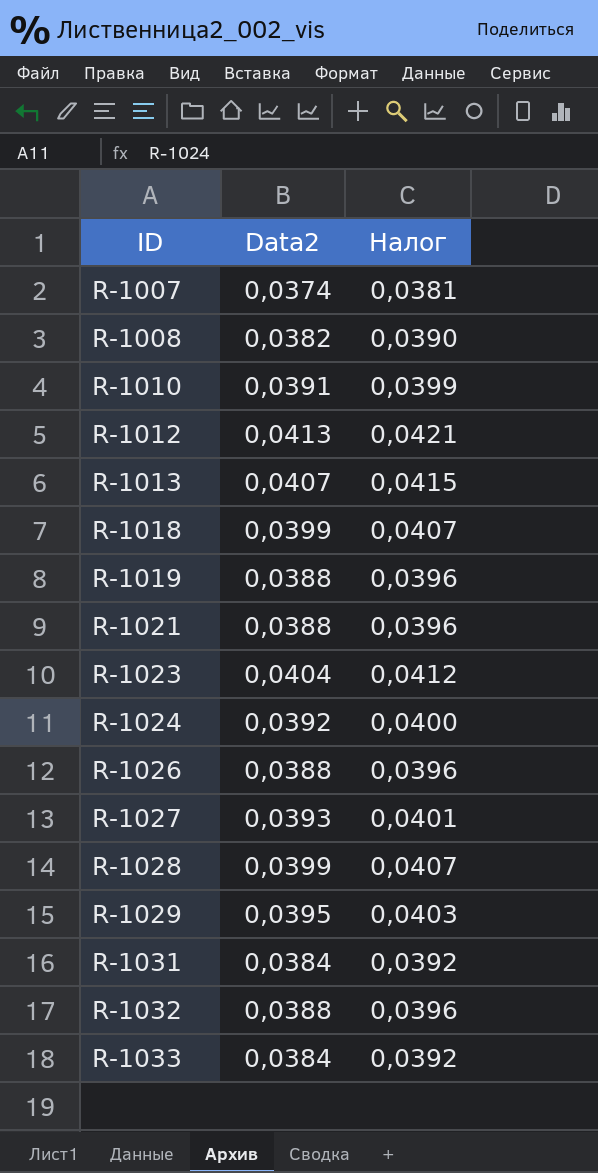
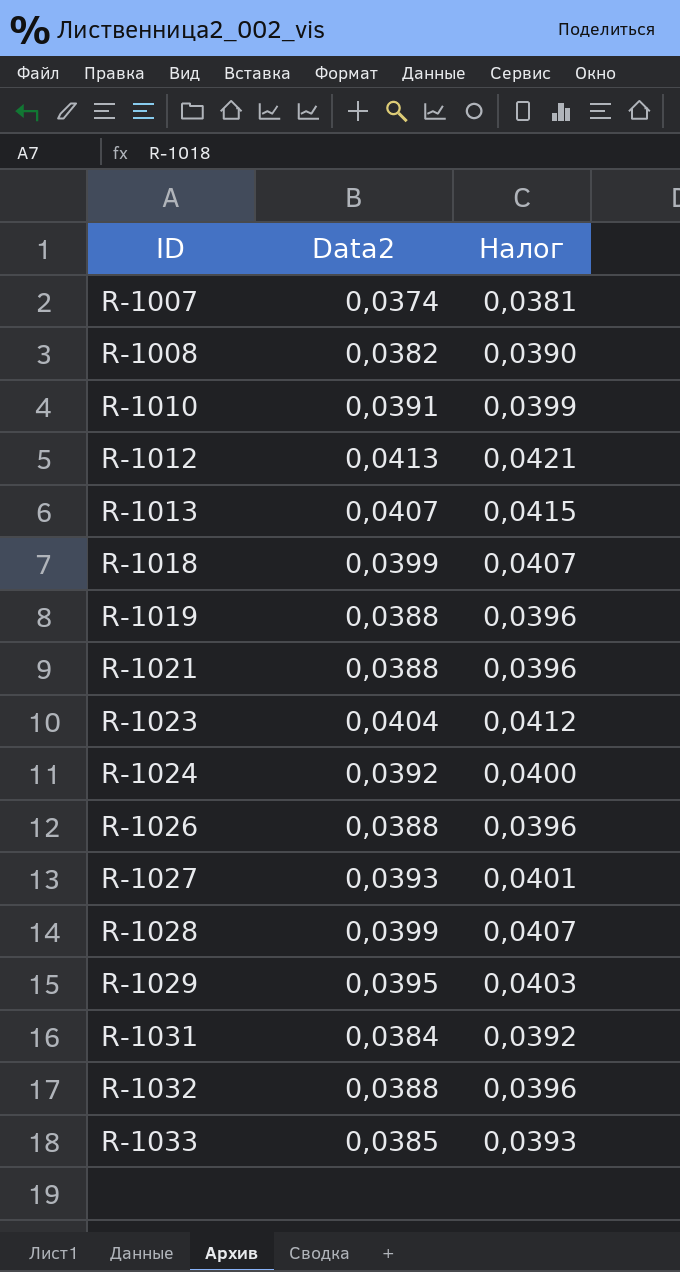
R-1033 | Data2: 0,0384 -> 0,0385
R-1033 | Налог: 0,0392 -> 0,0393

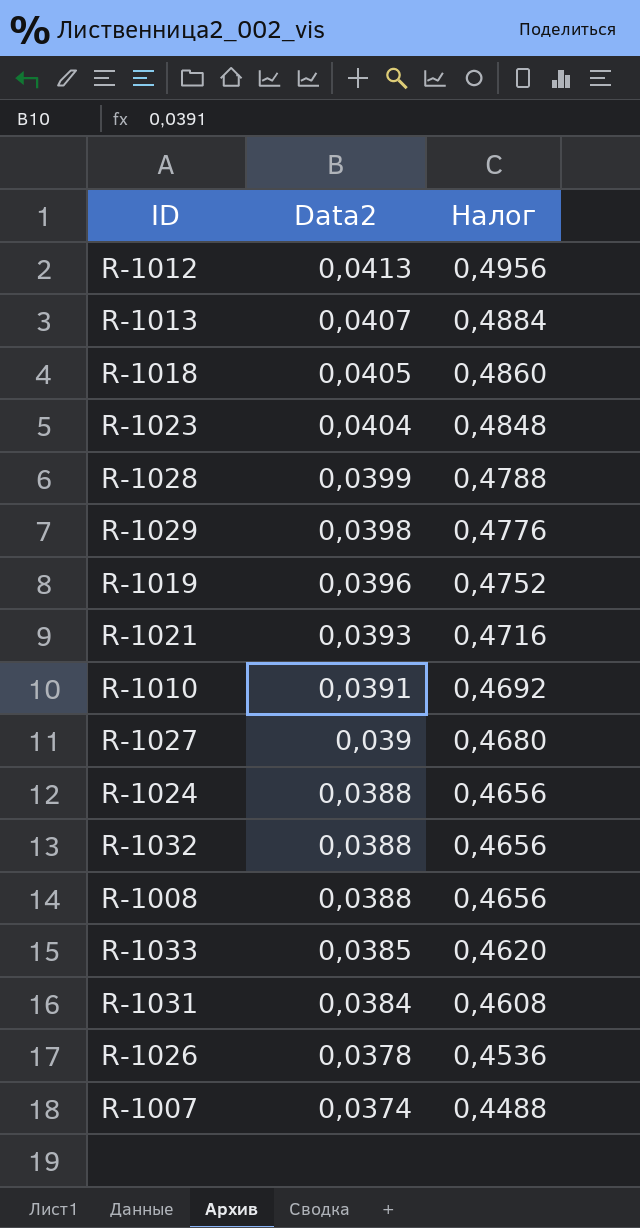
row order: ID ascending -> Data2 descending
column Налог | formula: [Data2] * 1,02 -> [Data2] * 12
R-1018 | Data2: 0,0399 -> 0,0405
R-1029 | Data2: 0,0395 -> 0,0398
R-1019 | Data2: 0,0388 -> 0,0396
R-1021 | Data2: 0,0388 -> 0,0393
R-1027 | Data2: 0,0393 -> 0,039
R-1024 | Data2: 0,0392 -> 0,0388
R-1008 | Data2: 0,0382 -> 0,0388
R-1026 | Data2: 0,0388 -> 0,0378

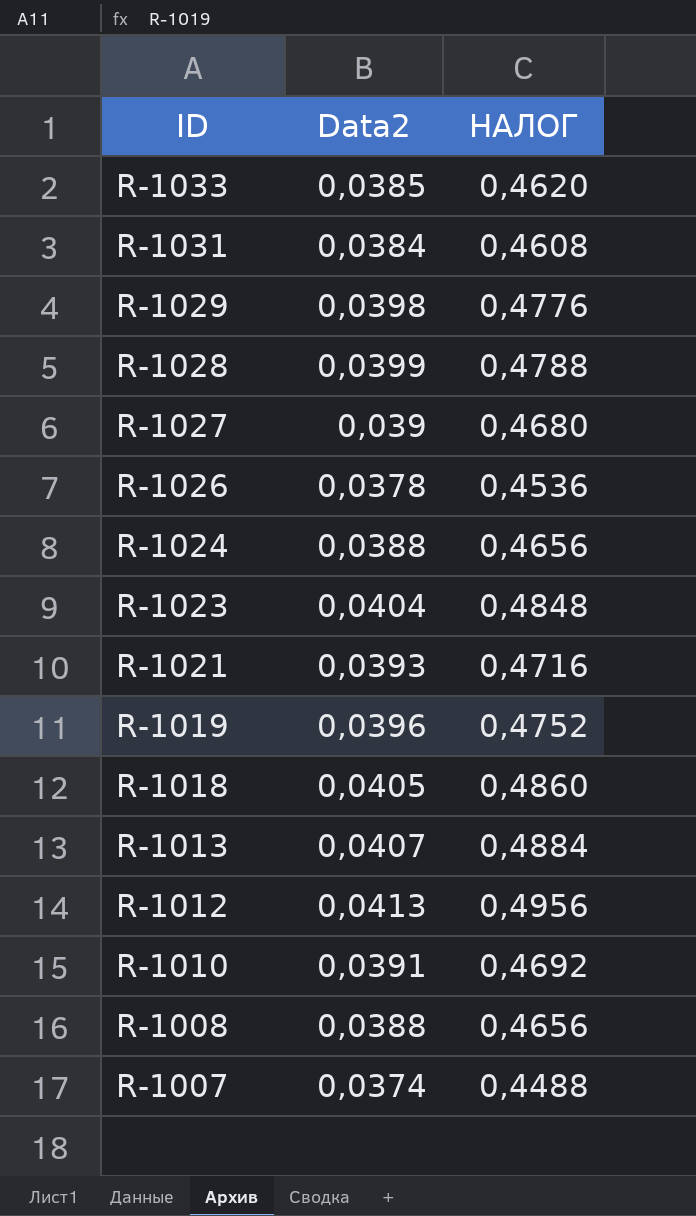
row order: Data2 descending -> ID descending
column name: Налог -> НАЛОГ
row R-1032: 0,0388 | 0,4656 -> none

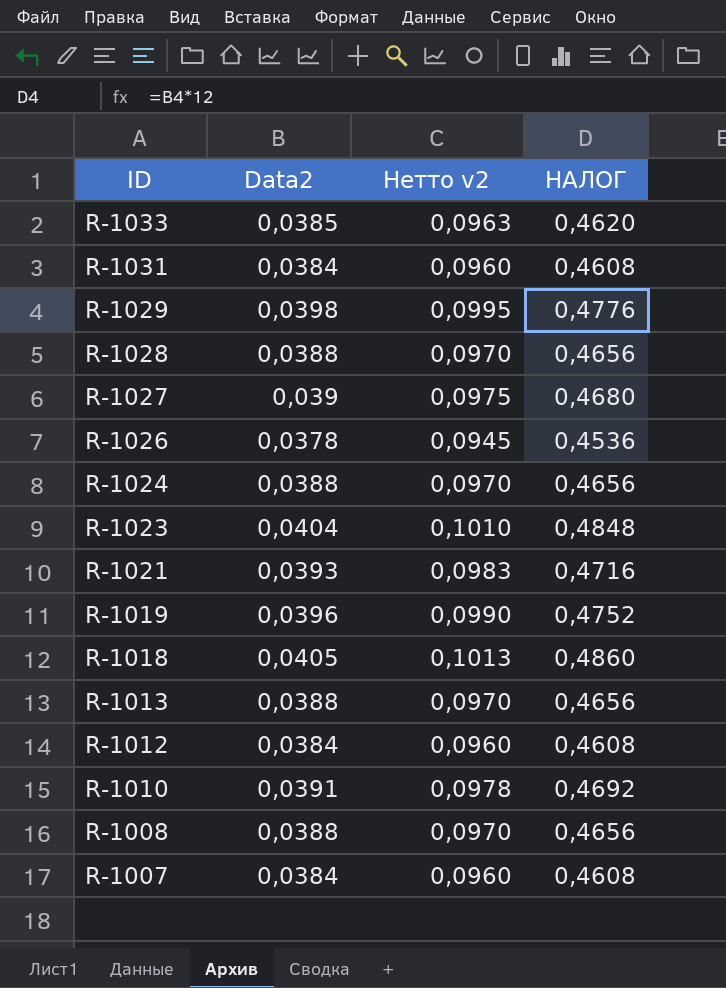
column Нетто v2 | formula: none -> [Data2] * 2,5
R-1028 | Data2: 0,0399 -> 0,0388
R-1028 | НАЛОГ: 0,4788 -> 0,4656
R-1013 | Data2: 0,0407 -> 0,0388
R-1013 | НАЛОГ: 0,4884 -> 0,4656
R-1012 | Data2: 0,0413 -> 0,0384
R-1012 | НАЛОГ: 0,4956 -> 0,4608
R-1007 | Data2: 0,0374 -> 0,0384
R-1007 | НАЛОГ: 0,4488 -> 0,4608

